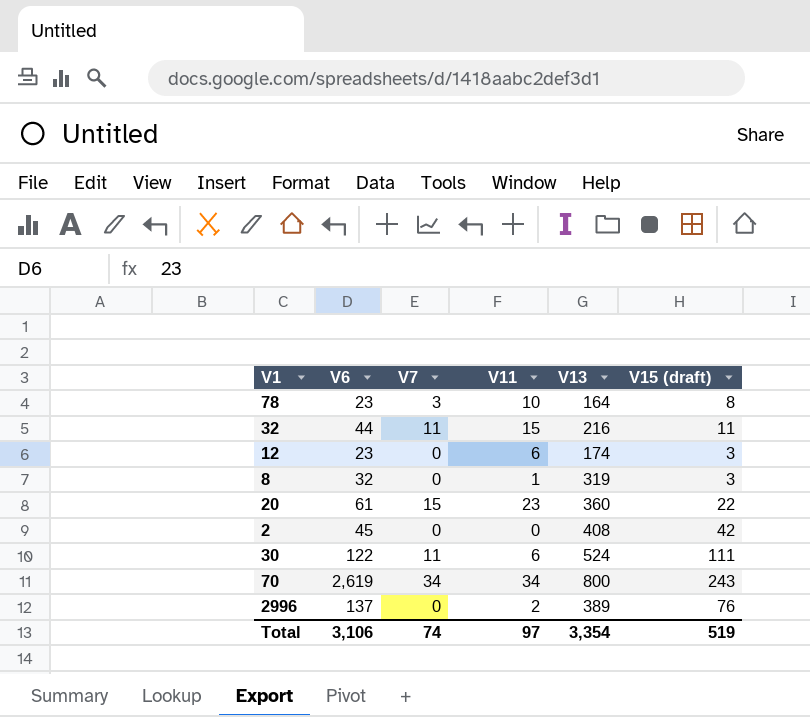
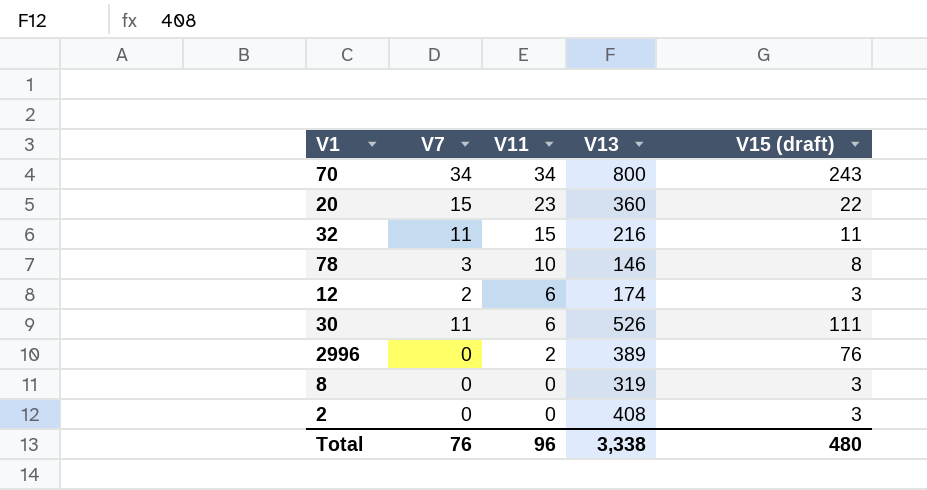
row order: none -> V11 descending
column V6 | position: 2 -> none
78 | V13: 164 -> 146
12 | V7: 0 -> 2
30 | V13: 524 -> 526
8 | V11: 1 -> 0
2 | V15 (draft): 42 -> 3
Total | V7: 74 -> 76
Total | V11: 97 -> 96
Total | V13: 3,354 -> 3,338
Total | V15 (draft): 519 -> 480

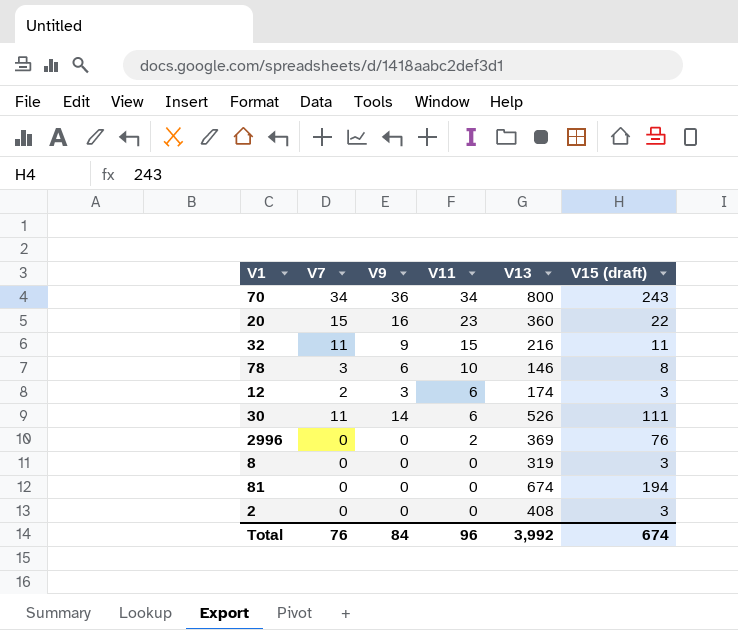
column V9 | position: none -> 3
2996 | V13: 389 -> 369
row 81: none -> 0 | 0 | 0 | 674 | 194
Total | V13: 3,338 -> 3,992
Total | V15 (draft): 480 -> 674

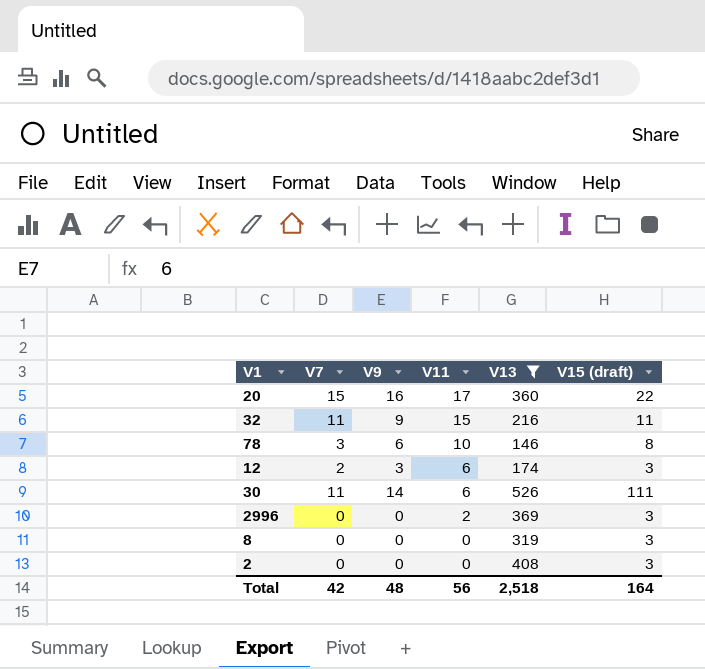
filter: none -> V13 <= 526
20 | V11: 23 -> 17
2996 | V15 (draft): 76 -> 3
Total | V7: 76 -> 42
Total | V9: 84 -> 48
Total | V11: 96 -> 56
Total | V13: 3,992 -> 2,518
Total | V15 (draft): 674 -> 164

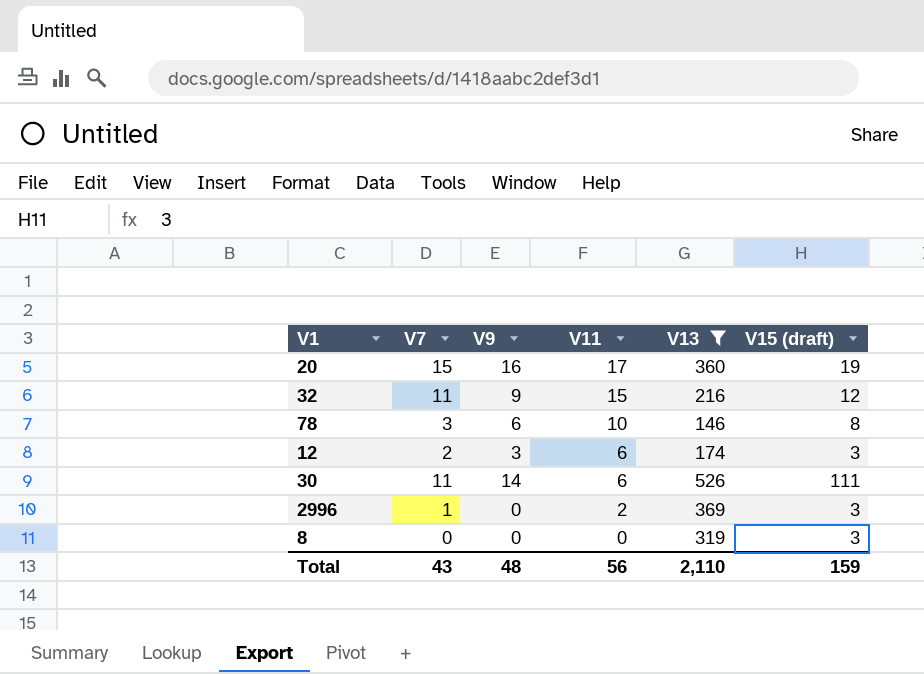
row 2: 0 | 0 | 0 | 408 | 3 -> none
20 | V15 (draft): 22 -> 19
32 | V15 (draft): 11 -> 12
2996 | V7: 0 -> 1
Total | V7: 42 -> 43
Total | V13: 2,518 -> 2,110
Total | V15 (draft): 164 -> 159

